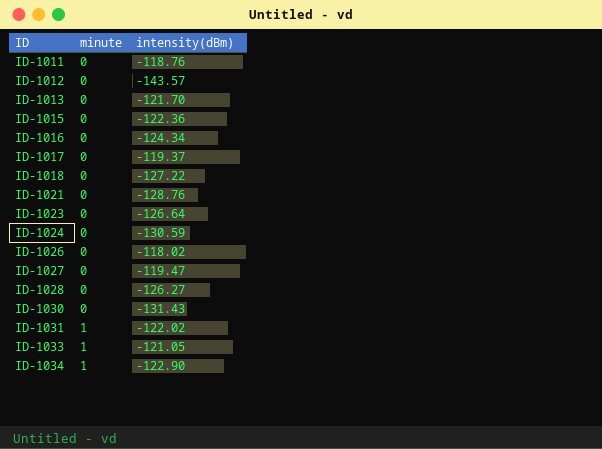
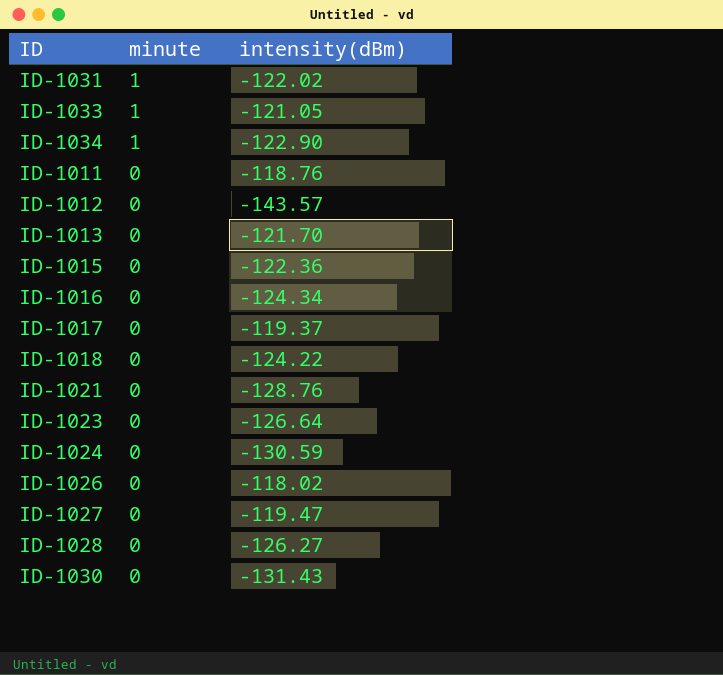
row order: ID ascending -> minute descending
ID-1018 | intensity(dBm): -127.22 -> -124.22

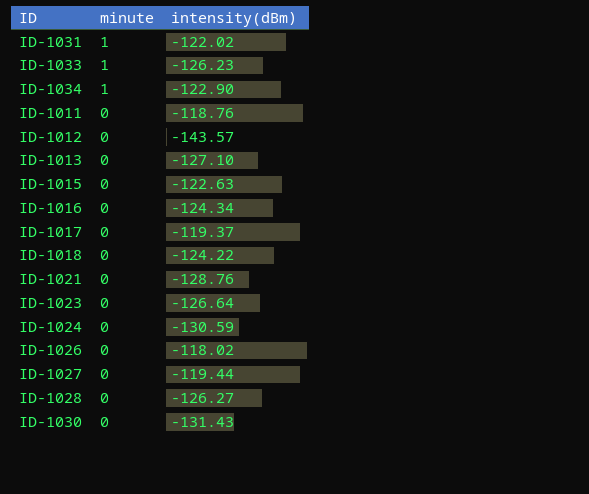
ID-1033 | intensity(dBm): -121.05 -> -126.23
ID-1013 | intensity(dBm): -121.70 -> -127.10
ID-1015 | intensity(dBm): -122.36 -> -122.63
ID-1027 | intensity(dBm): -119.47 -> -119.44

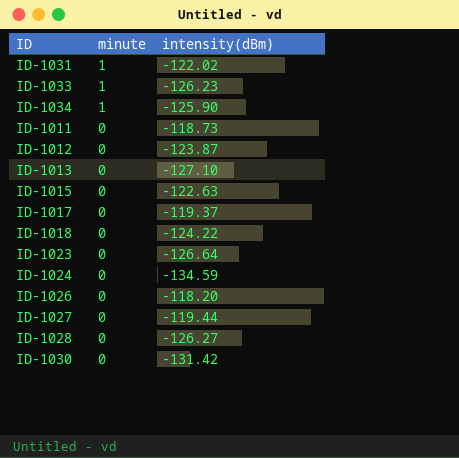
row ID-1016: 0 | -124.34 -> none
row ID-1021: 0 | -128.76 -> none
ID-1034 | intensity(dBm): -122.90 -> -125.90
ID-1011 | intensity(dBm): -118.76 -> -118.73
ID-1012 | intensity(dBm): -143.57 -> -123.87
ID-1024 | intensity(dBm): -130.59 -> -134.59
ID-1026 | intensity(dBm): -118.02 -> -118.20
ID-1030 | intensity(dBm): -131.43 -> -131.42

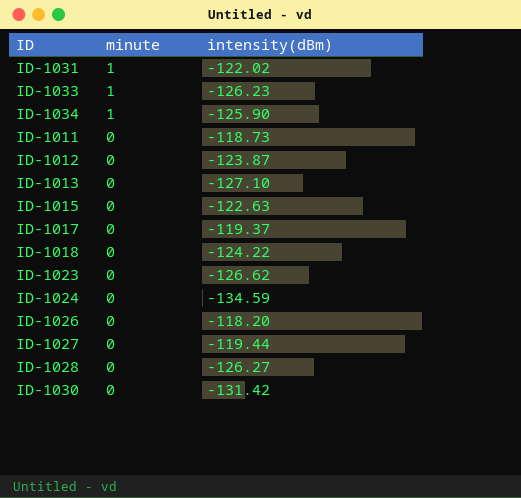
ID-1023 | intensity(dBm): -126.64 -> -126.62

